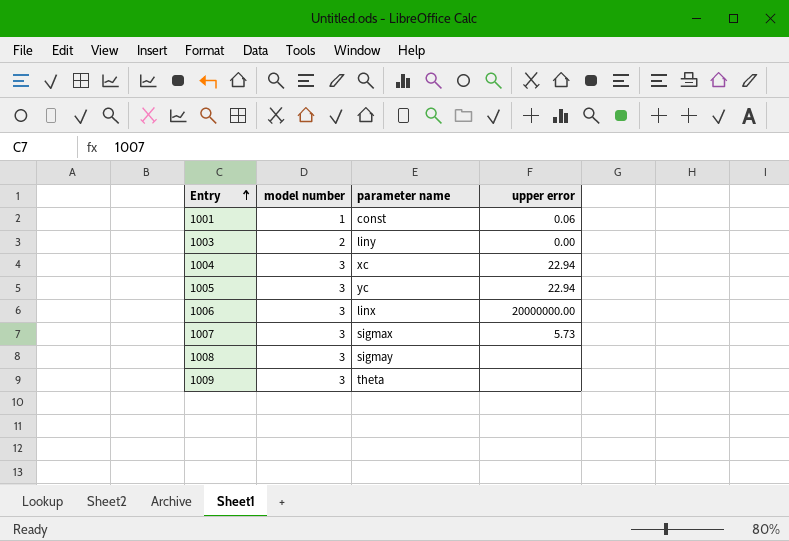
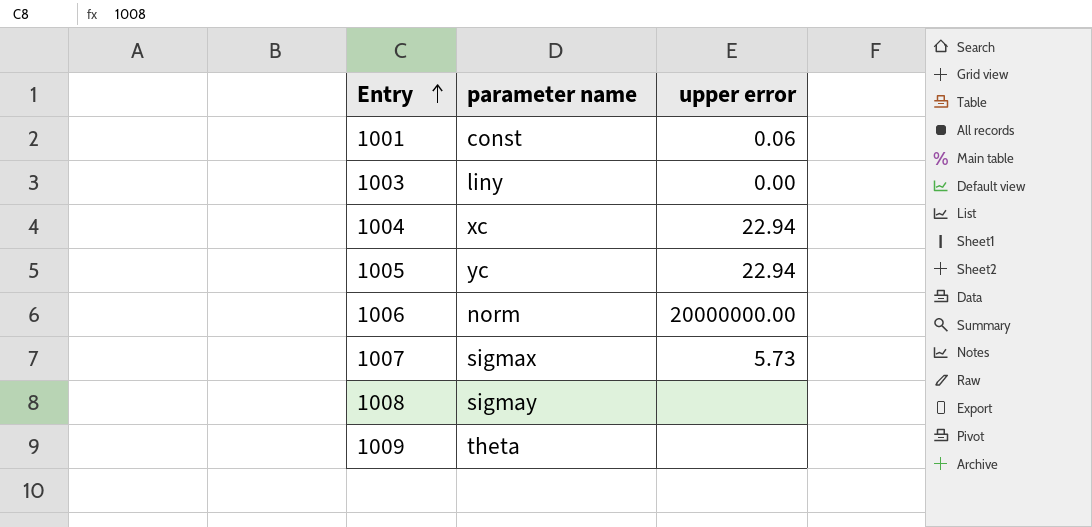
column model number | position: 2 -> none
1006 | parameter name: linx -> norm

